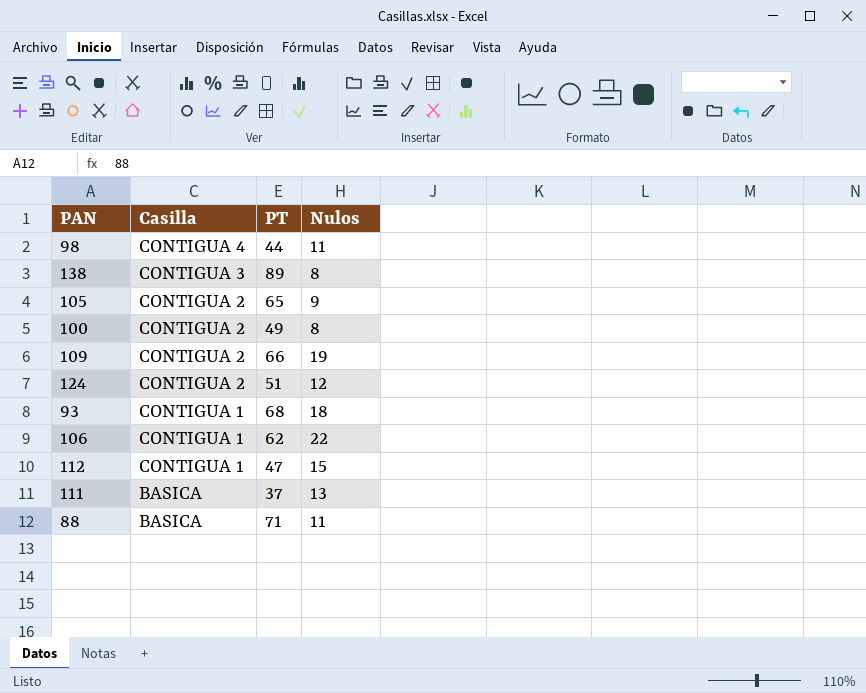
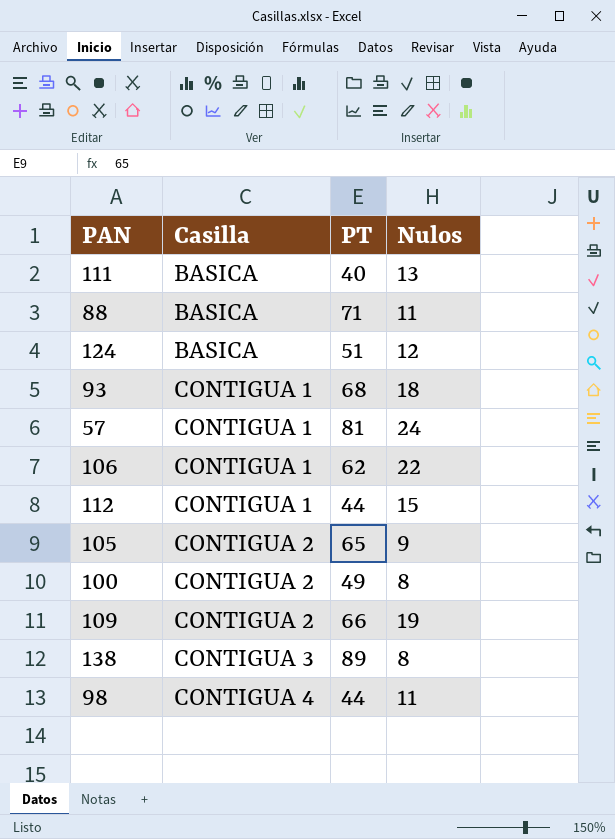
row order: Casilla descending -> Casilla ascending
111 | PT: 37 -> 40
124 | Casilla: CONTIGUA 2 -> BASICA
row 57: none -> CONTIGUA 1 | 81 | 24
112 | PT: 47 -> 44

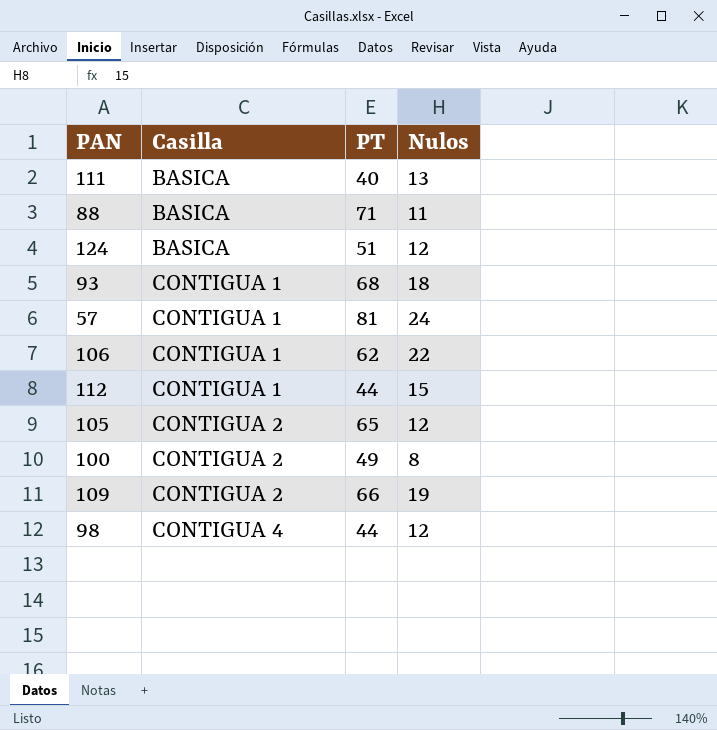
row 138: CONTIGUA 3 | 89 | 8 -> none
105 | Nulos: 9 -> 12
98 | Nulos: 11 -> 12

